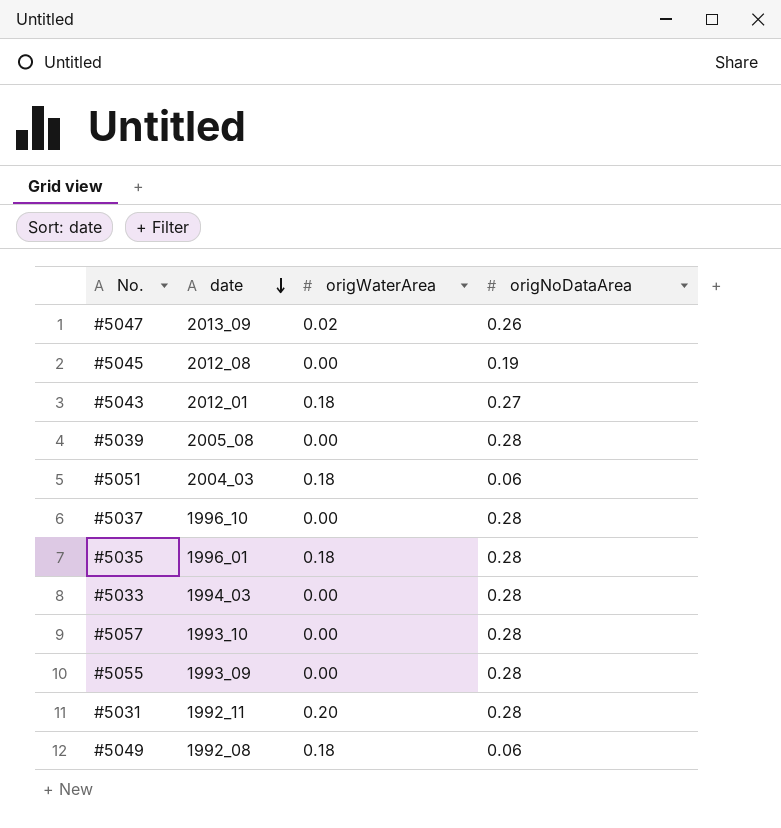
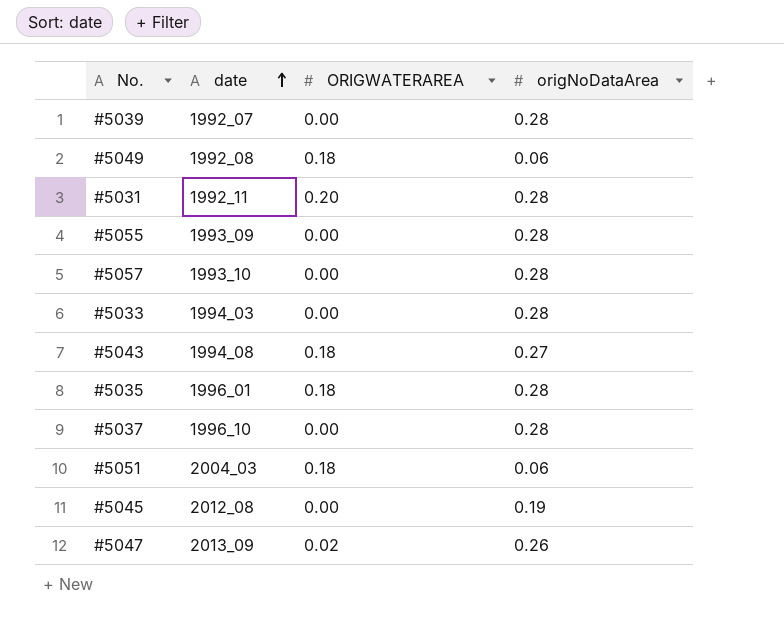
row order: date descending -> date ascending
column name: origWaterArea -> ORIGWATERAREA
#5039 | date: 2005_08 -> 1992_07
#5043 | date: 2012_01 -> 1994_08

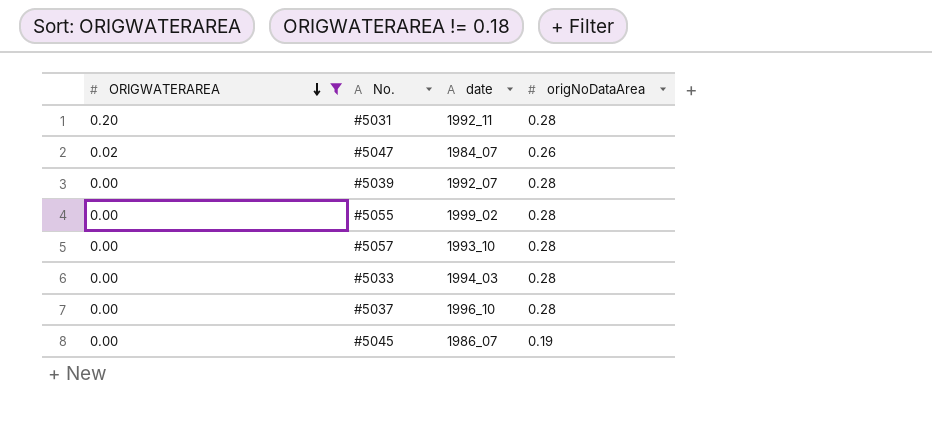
filter: none -> ORIGWATERAREA != 0.18
row order: date ascending -> ORIGWATERAREA descending
column ORIGWATERAREA | position: 3 -> 1
#5047 | date: 2013_09 -> 1984_07
#5055 | date: 1993_09 -> 1999_02
#5045 | date: 2012_08 -> 1986_07

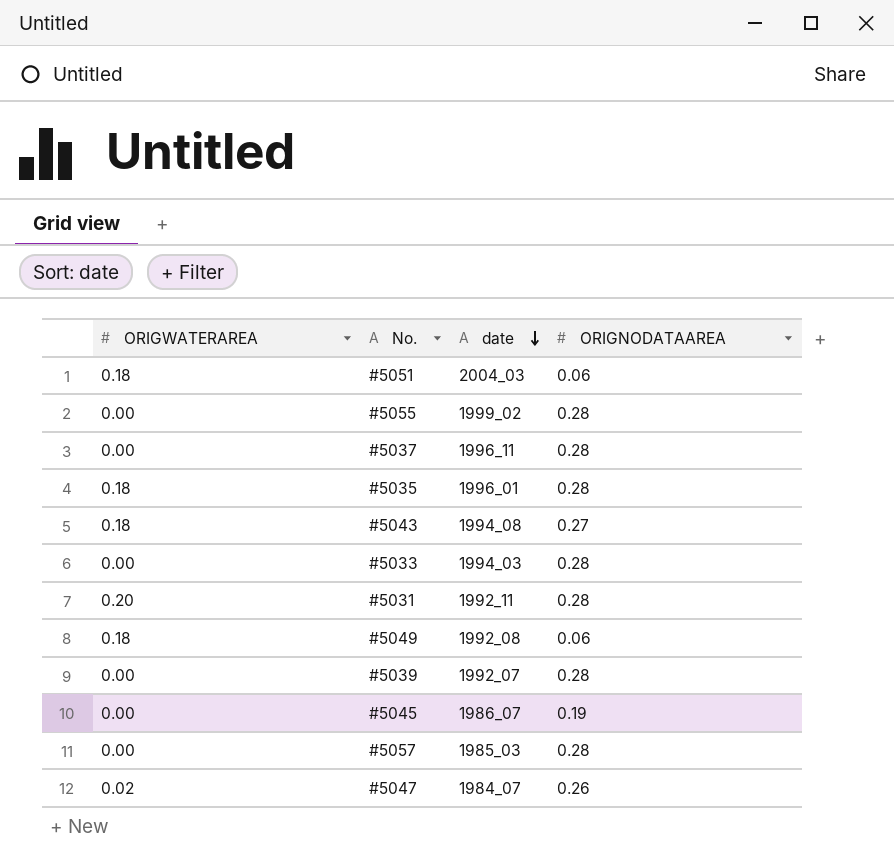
filter: ORIGWATERAREA != 0.18 -> none
row order: ORIGWATERAREA descending -> date descending
column name: origNoDataArea -> ORIGNODATAAREA
#5037 | date: 1996_10 -> 1996_11
#5057 | date: 1993_10 -> 1985_03

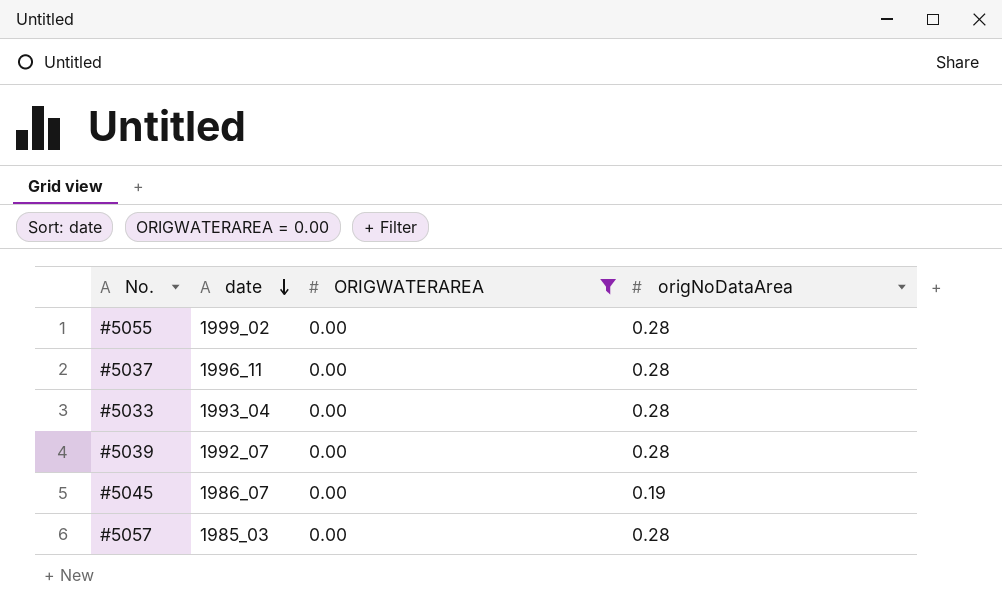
filter: none -> ORIGWATERAREA = 0.00
column ORIGWATERAREA | position: 1 -> 3
column name: ORIGNODATAAREA -> origNoDataArea
#5033 | date: 1994_03 -> 1993_04

